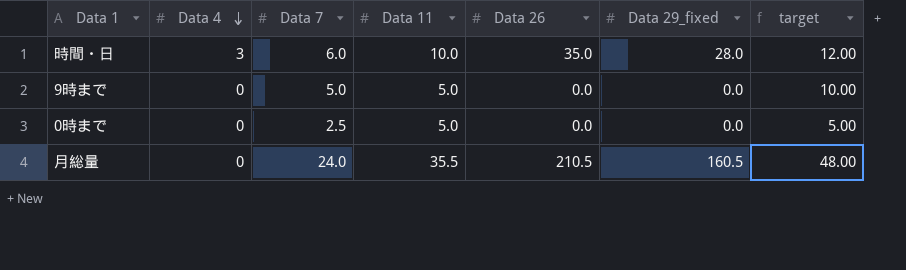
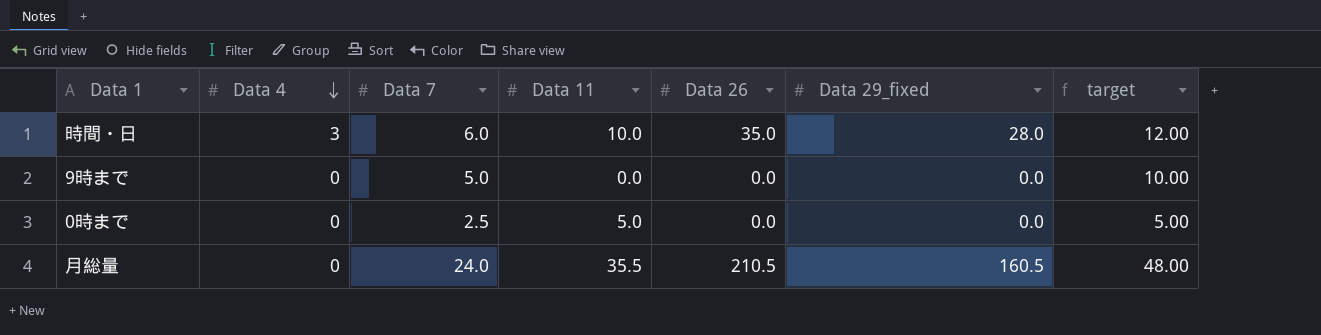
9時まで | Data 11: 5.0 -> 0.0

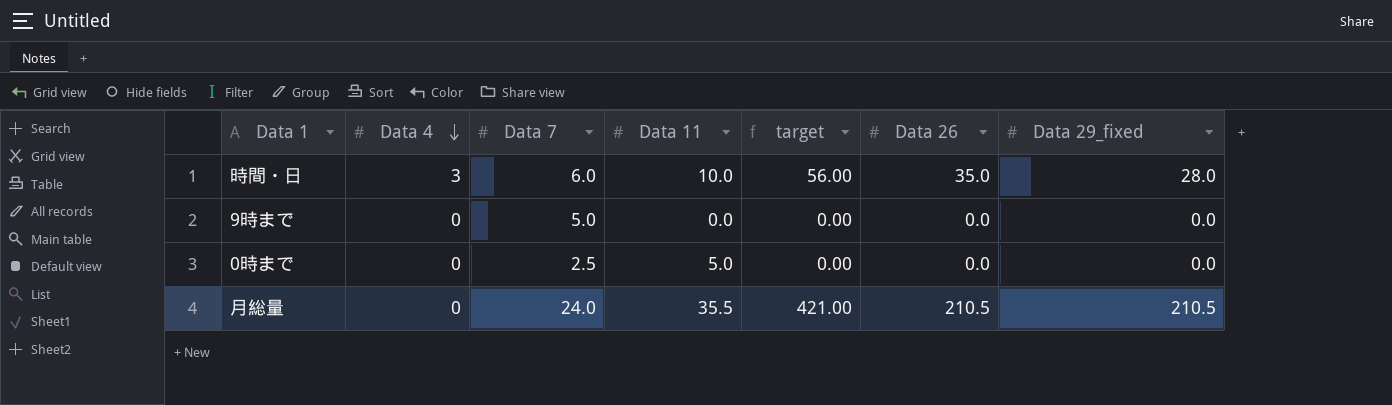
column target | formula: [Data 7] * 2 -> [Data 29_fixed] * 2
column target | position: 7 -> 5
月総量 | Data 29_fixed: 160.5 -> 210.5

